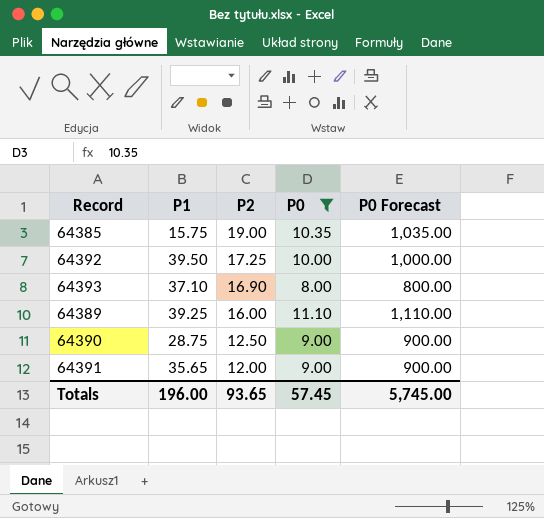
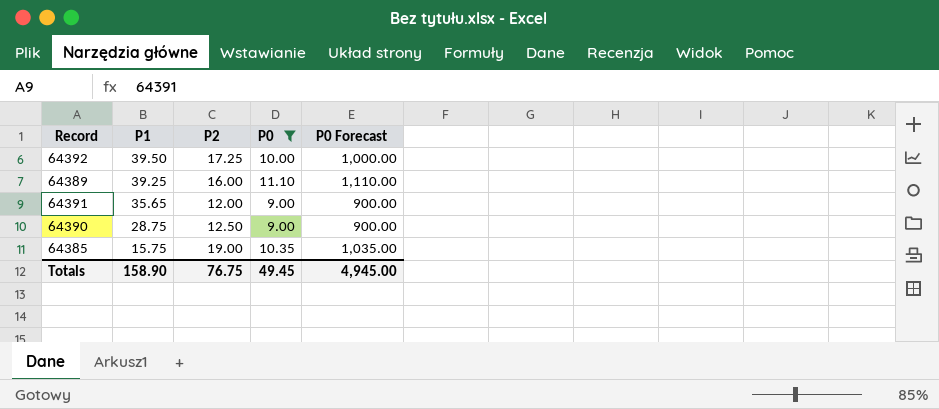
row order: P2 descending -> P1 descending
row 64393: 37.10 | 16.90 | 8.00 | 800.00 -> none
Totals | P1: 196.00 -> 158.90
Totals | P2: 93.65 -> 76.75
Totals | P0: 57.45 -> 49.45
Totals | P0 Forecast: 5,745.00 -> 4,945.00

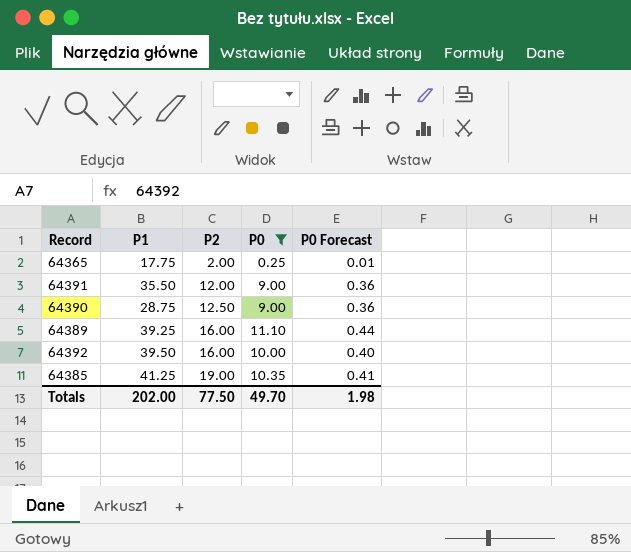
row order: P1 descending -> P2 ascending
column P0 Forecast | formula: [P0] * 100 -> [P0] * 0.04
row 64365: none -> 17.75 | 2.00 | 0.25 | 0.01
64391 | P1: 35.65 -> 35.50
64392 | P2: 17.25 -> 16.00
64385 | P1: 15.75 -> 41.25
Totals | P1: 158.90 -> 202.00
Totals | P2: 76.75 -> 77.50
Totals | P0: 49.45 -> 49.70
Totals | P0 Forecast: 4,945.00 -> 1.98

